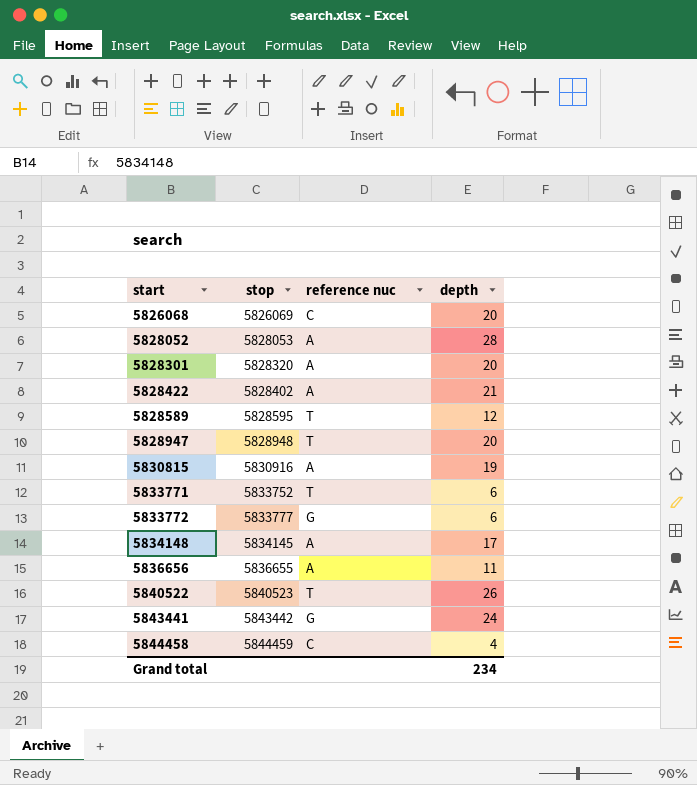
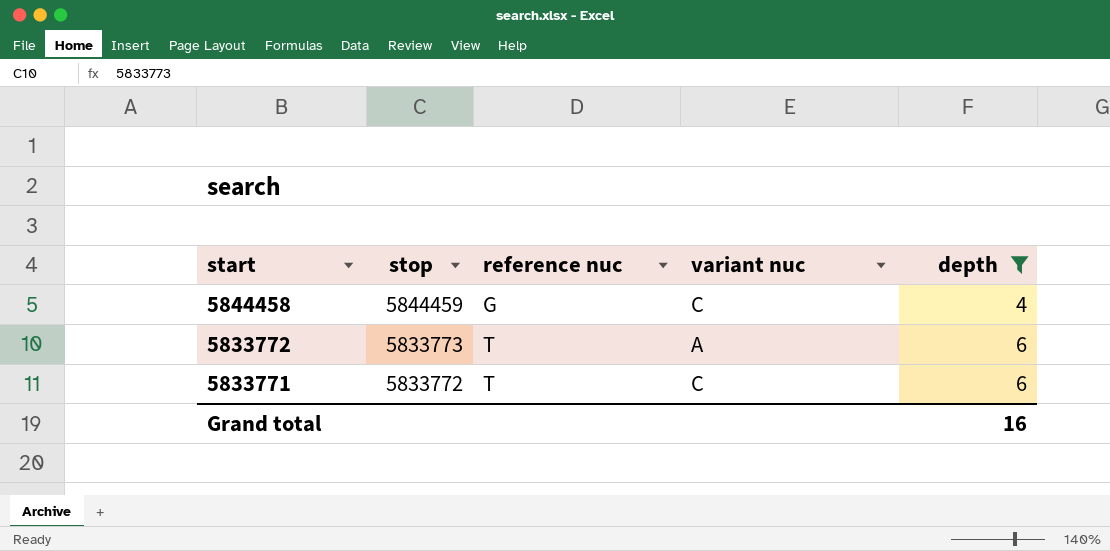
filter: none -> depth <= 6
row order: start ascending -> start descending
column variant nuc | position: none -> 4
5844458 | reference nuc: C -> G
5833772 | stop: 5833777 -> 5833773
5833772 | reference nuc: G -> T
5833771 | stop: 5833752 -> 5833772
Grand total | depth: 234 -> 16

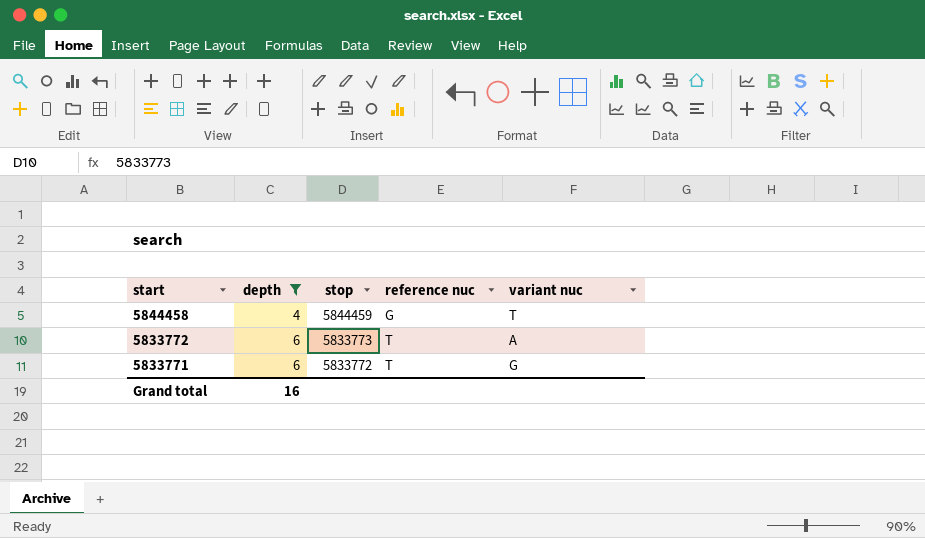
column depth | position: 5 -> 2
5844458 | variant nuc: C -> T
5833771 | variant nuc: C -> G

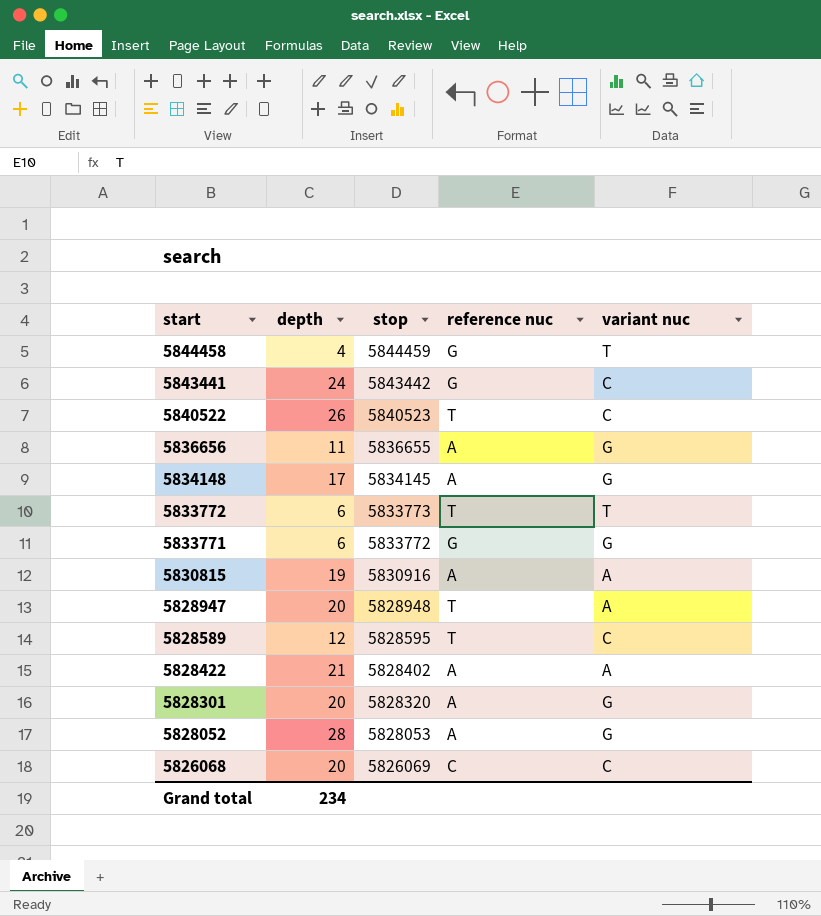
filter: depth <= 6 -> none
5833772 | variant nuc: A -> T
5833771 | reference nuc: T -> G
Grand total | depth: 16 -> 234

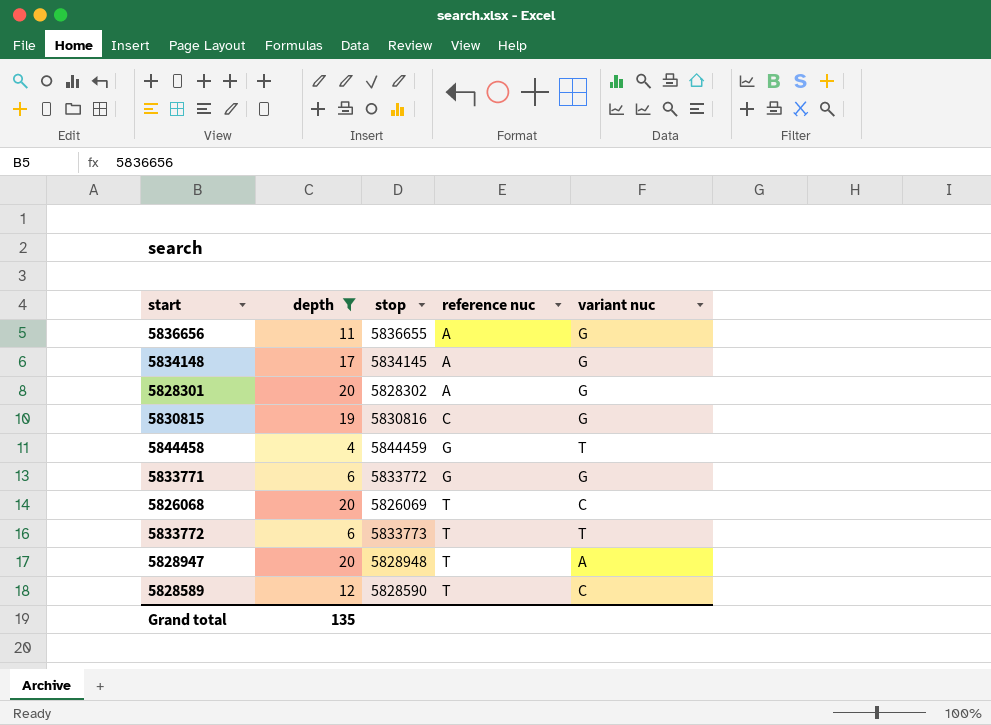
filter: none -> depth <= 20
row order: start descending -> reference nuc ascending
5828301 | stop: 5828320 -> 5828302
5830815 | stop: 5830916 -> 5830816
5830815 | reference nuc: A -> C
5830815 | variant nuc: A -> G
5826068 | reference nuc: C -> T
5828589 | stop: 5828595 -> 5828590
Grand total | depth: 234 -> 135

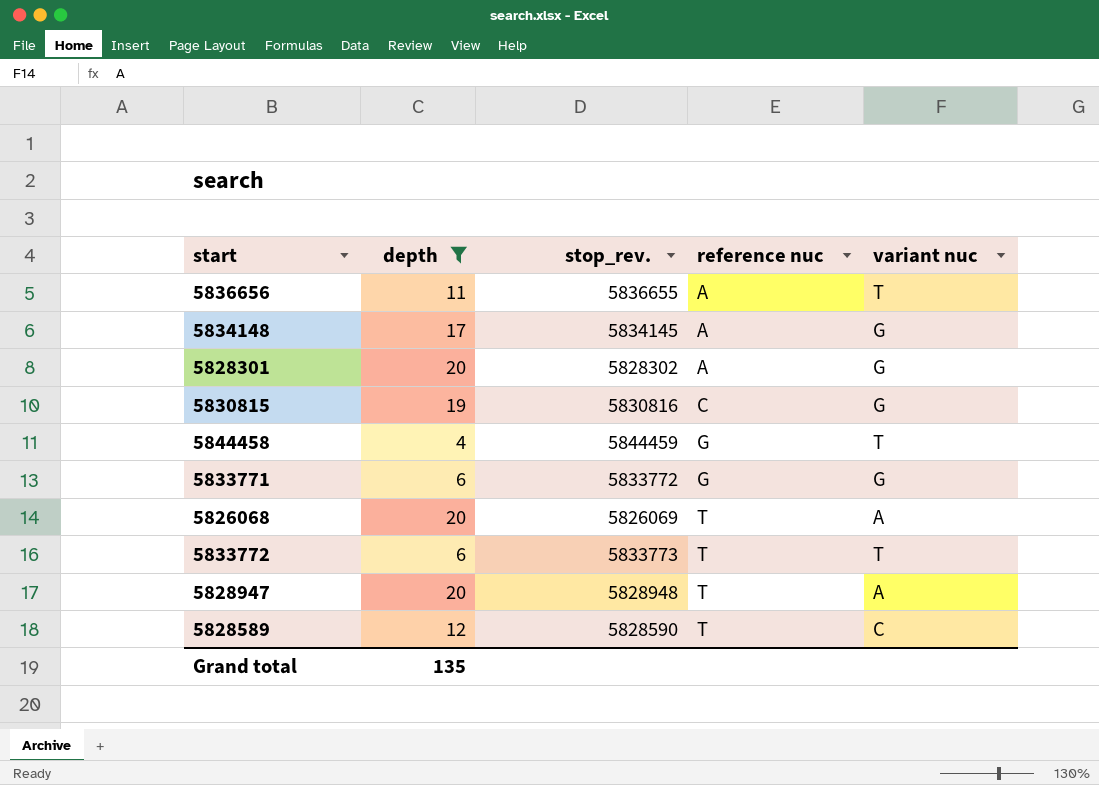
column name: stop -> stop_rev.
5836656 | variant nuc: G -> T
5826068 | variant nuc: C -> A

